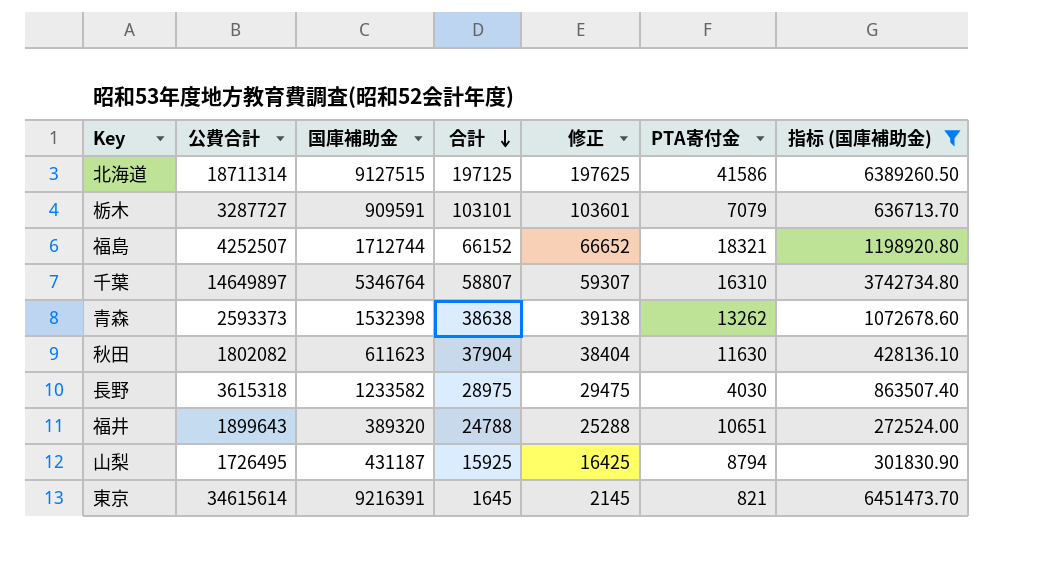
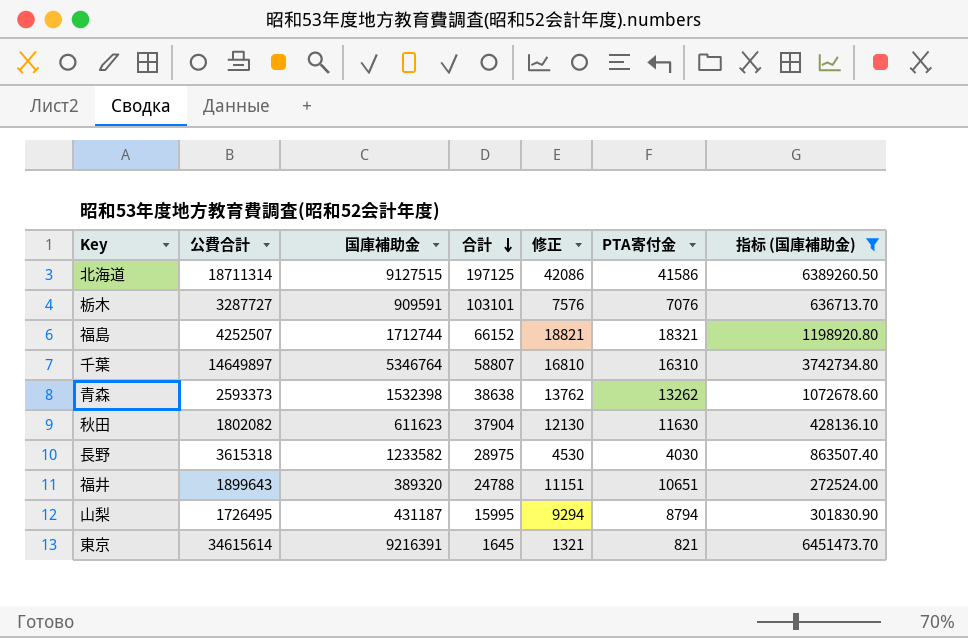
column 修正 | formula: [合計] + 500 -> [PTA寄付金] + 500
栃木 | PTA寄付金: 7079 -> 7076
山梨 | 合計: 15925 -> 15995

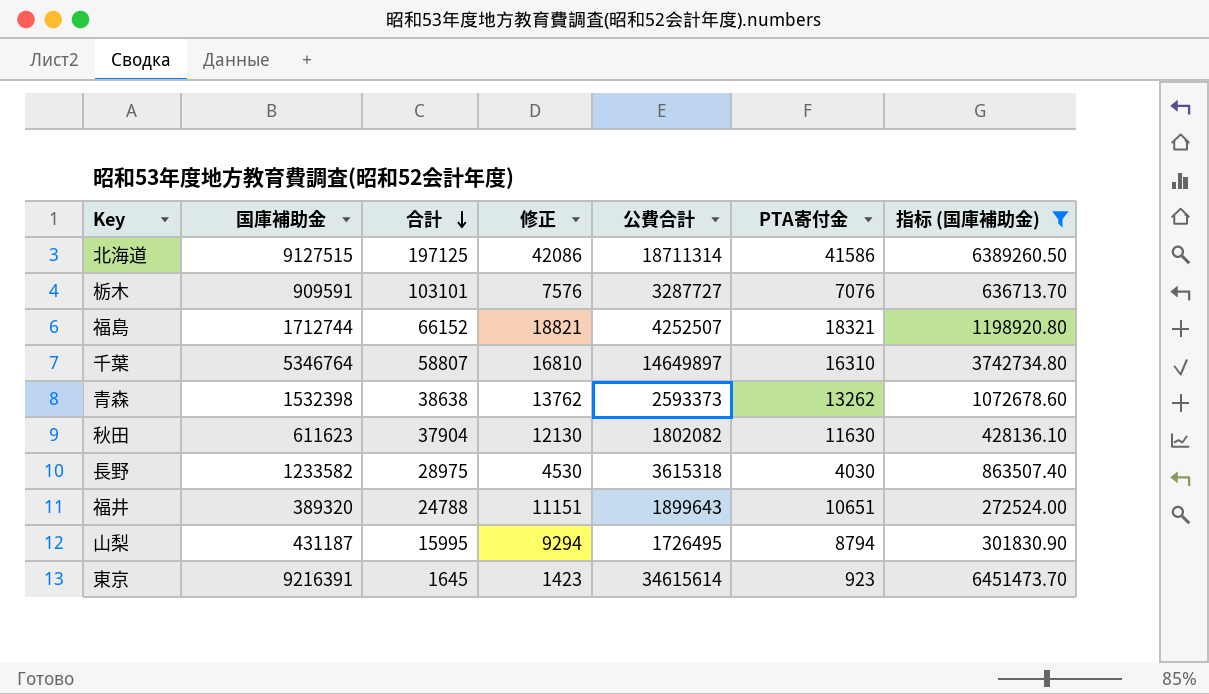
column 公費合計 | position: 2 -> 5
東京 | 修正: 1321 -> 1423
東京 | PTA寄付金: 821 -> 923

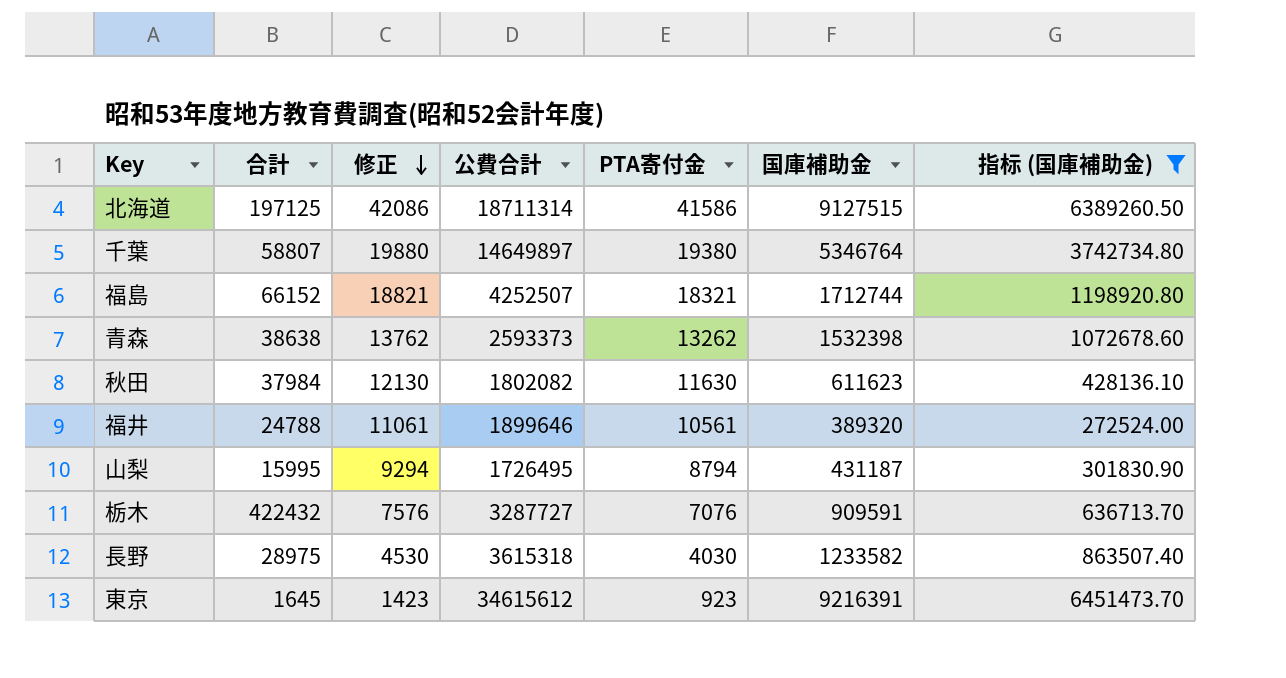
row order: 合計 descending -> 修正 descending
column 国庫補助金 | position: 2 -> 6
千葉 | 修正: 16810 -> 19880
千葉 | PTA寄付金: 16310 -> 19380
秋田 | 合計: 37904 -> 37984
福井 | 修正: 11151 -> 11061
福井 | 公費合計: 1899643 -> 1899646
福井 | PTA寄付金: 10651 -> 10561
栃木 | 合計: 103101 -> 422432
東京 | 公費合計: 34615614 -> 34615612

